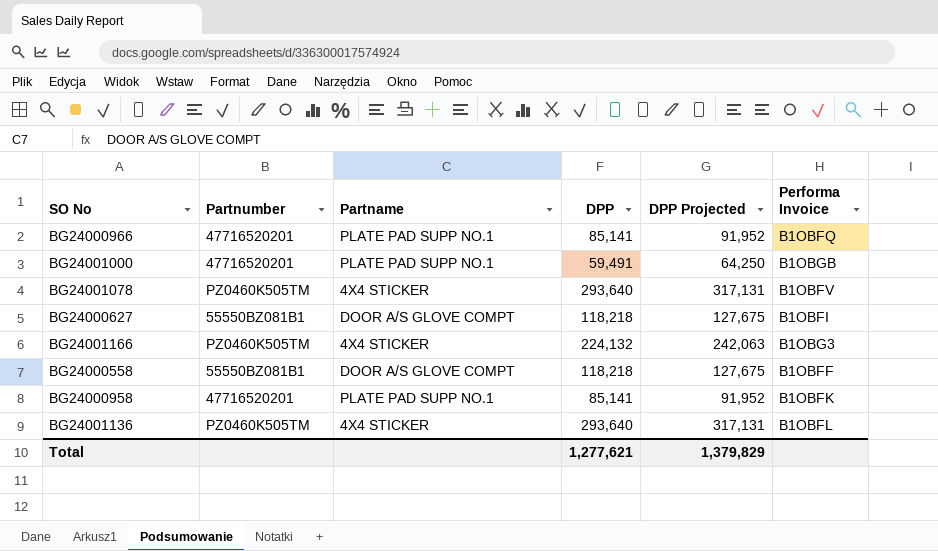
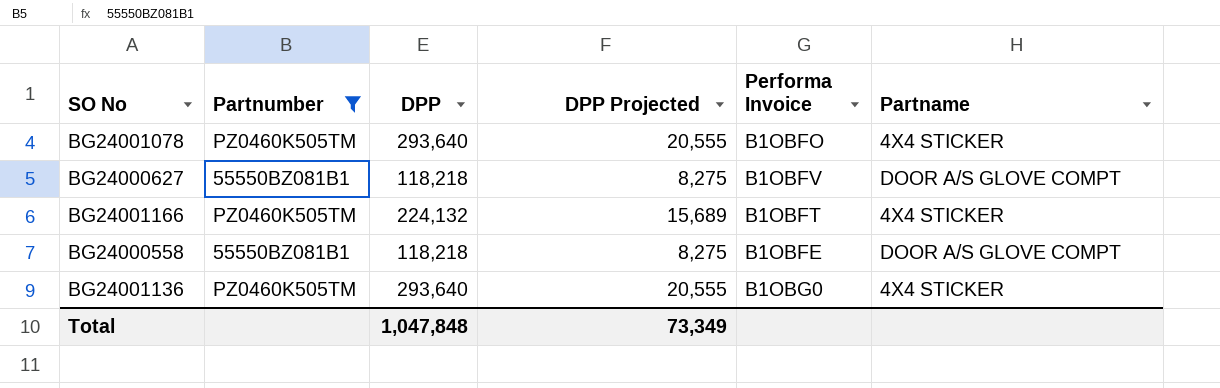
filter: none -> Partnumber != 47716520201
column DPP Projected | formula: [DPP] * 1.08 -> [DPP] * 0.07
column Partname | position: 3 -> 6
BG24001078 | Performa Invoice: B1OBFV -> B1OBFO
BG24000627 | Performa Invoice: B1OBFI -> B1OBFV
BG24001166 | Performa Invoice: B1OBG3 -> B1OBFT
BG24000558 | Performa Invoice: B1OBFF -> B1OBFE
BG24001136 | Performa Invoice: B1OBFL -> B1OBG0
Total | DPP: 1,277,621 -> 1,047,848
Total | DPP Projected: 1,379,829 -> 73,349

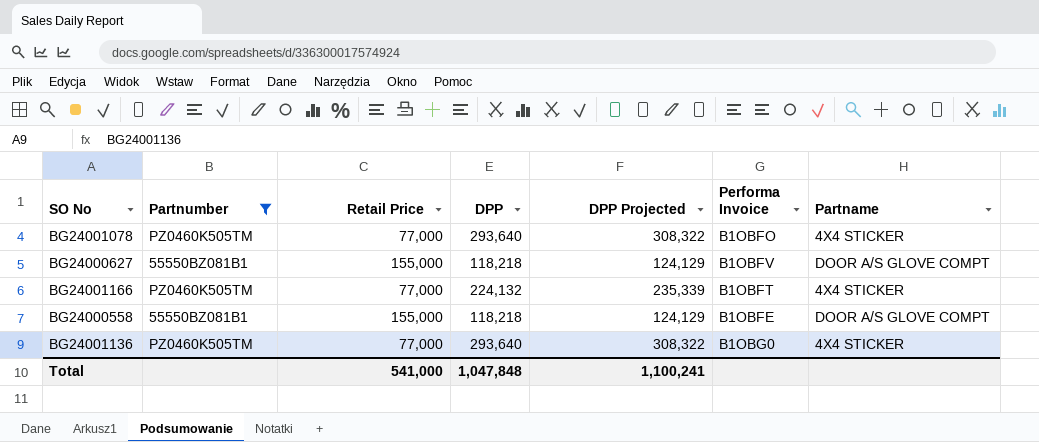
column Retail Price | position: none -> 3
column DPP Projected | formula: [DPP] * 0.07 -> [DPP] * 1.05
Total | DPP Projected: 73,349 -> 1,100,241

